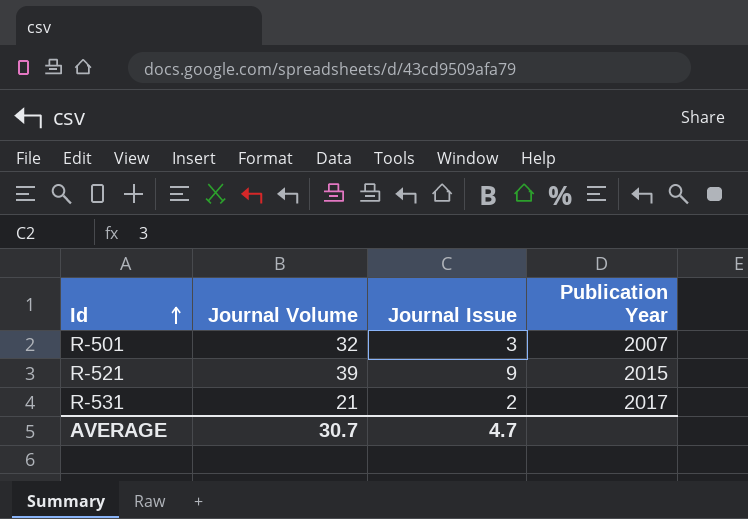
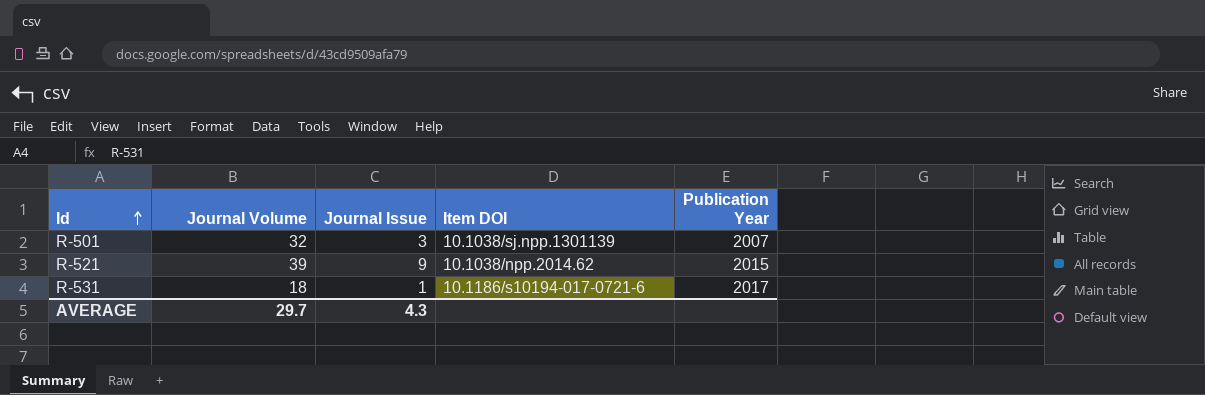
column Item DOI | position: none -> 4
R-531 | Journal Volume: 21 -> 18
R-531 | Journal Issue: 2 -> 1
AVERAGE | Journal Volume: 30.7 -> 29.7
AVERAGE | Journal Issue: 4.7 -> 4.3

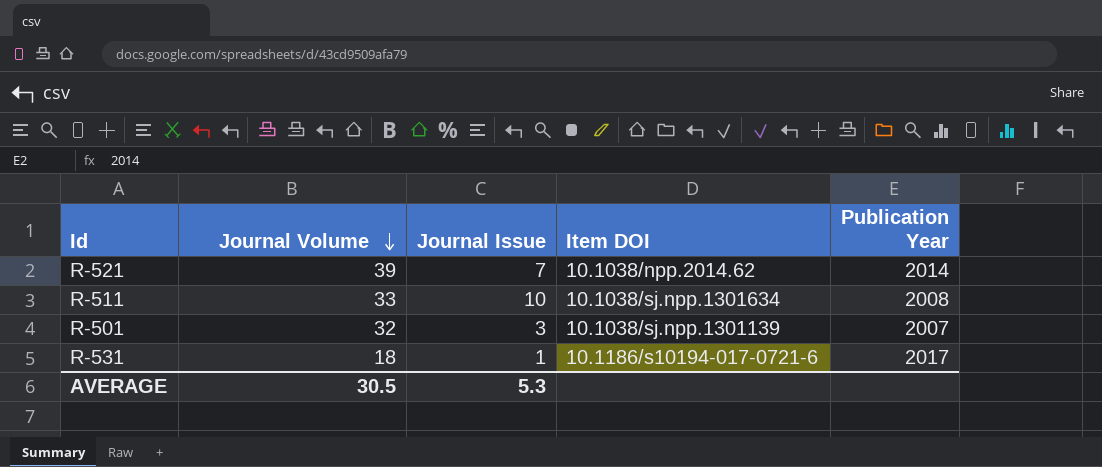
row order: Id ascending -> Journal Volume descending
R-521 | Journal Issue: 9 -> 7
R-521 | Publication Year: 2015 -> 2014
row R-511: none -> 33 | 10 | 10.1038/sj.npp.1301634 | 2008
AVERAGE | Journal Volume: 29.7 -> 30.5
AVERAGE | Journal Issue: 4.3 -> 5.3

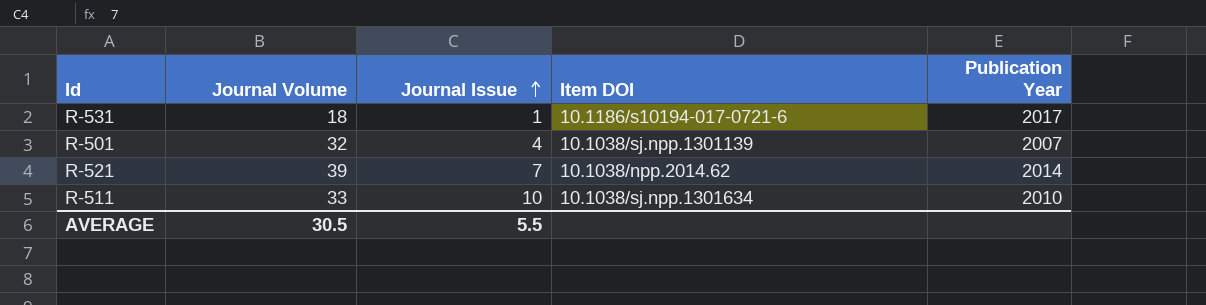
row order: Journal Volume descending -> Journal Issue ascending
R-501 | Journal Issue: 3 -> 4
R-511 | Publication Year: 2008 -> 2010
AVERAGE | Journal Issue: 5.3 -> 5.5

